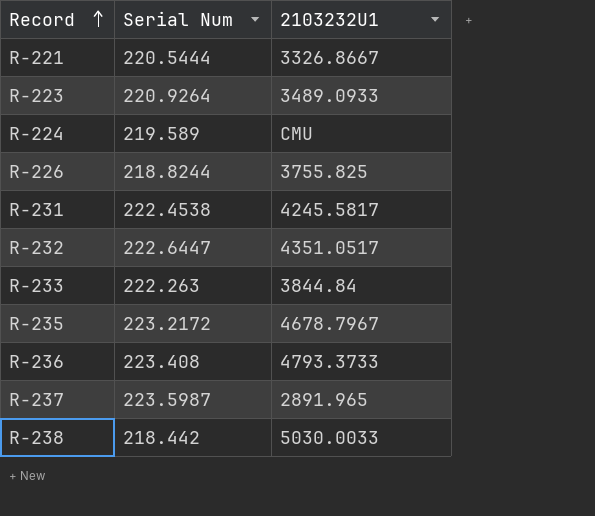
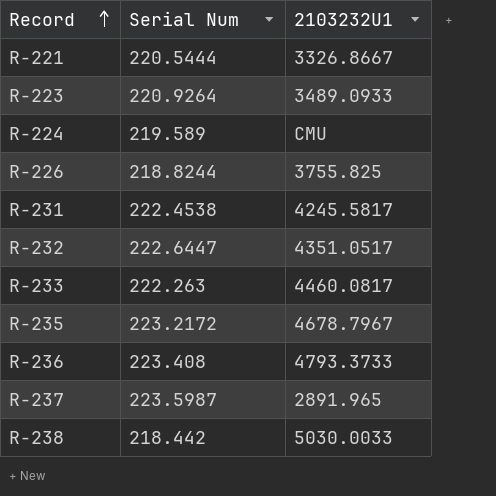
R-233 | 2103232U1: 3844.84 -> 4460.0817

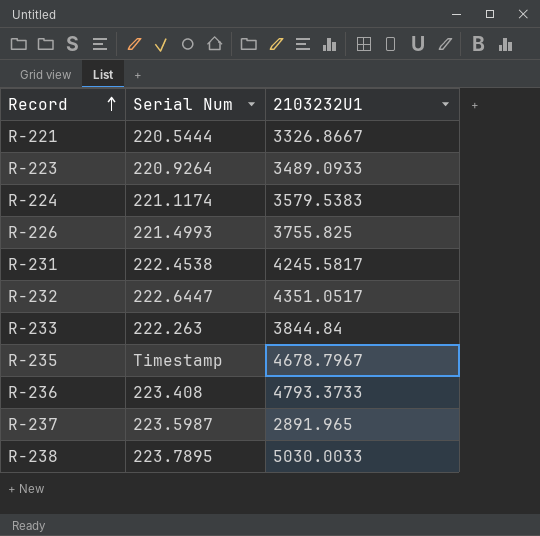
R-224 | Serial Num: 219.589 -> 221.1174
R-224 | 2103232U1: CMU -> 3579.5383
R-226 | Serial Num: 218.8244 -> 221.4993
R-233 | 2103232U1: 4460.0817 -> 3844.84
R-235 | Serial Num: 223.2172 -> Timestamp
R-238 | Serial Num: 218.442 -> 223.7895

